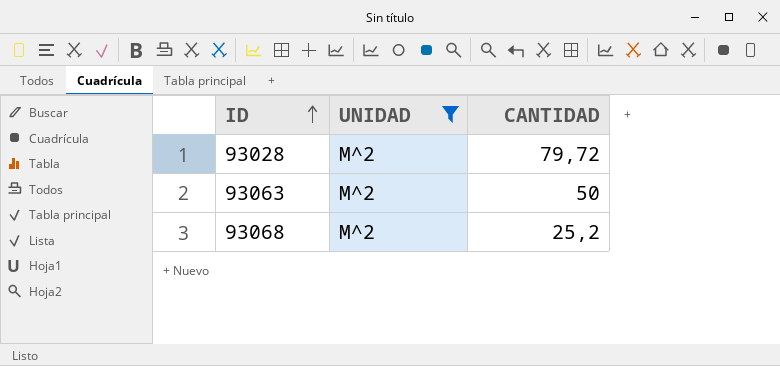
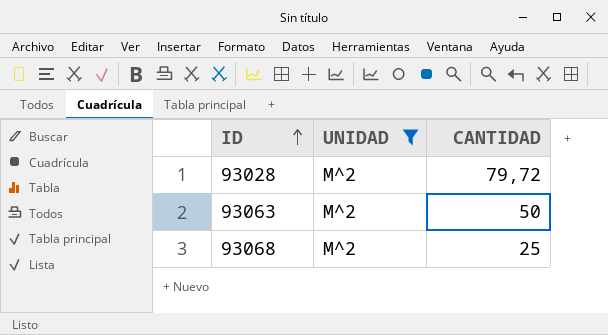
93068 | CANTIDAD: 25,2 -> 25

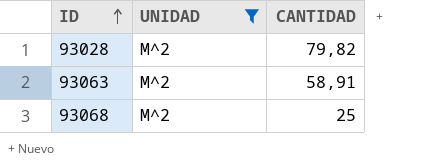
93028 | CANTIDAD: 79,72 -> 79,82
93063 | CANTIDAD: 50 -> 58,91

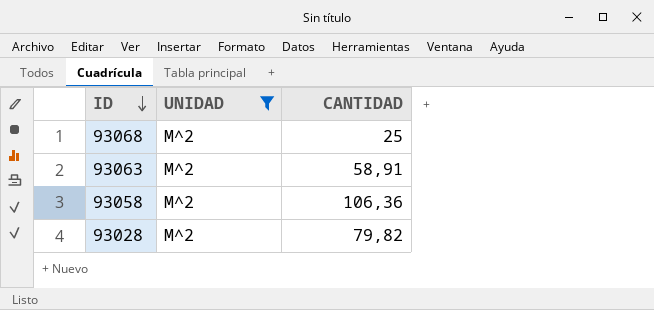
row order: ID ascending -> ID descending
row 93058: none -> M^2 | 106,36

